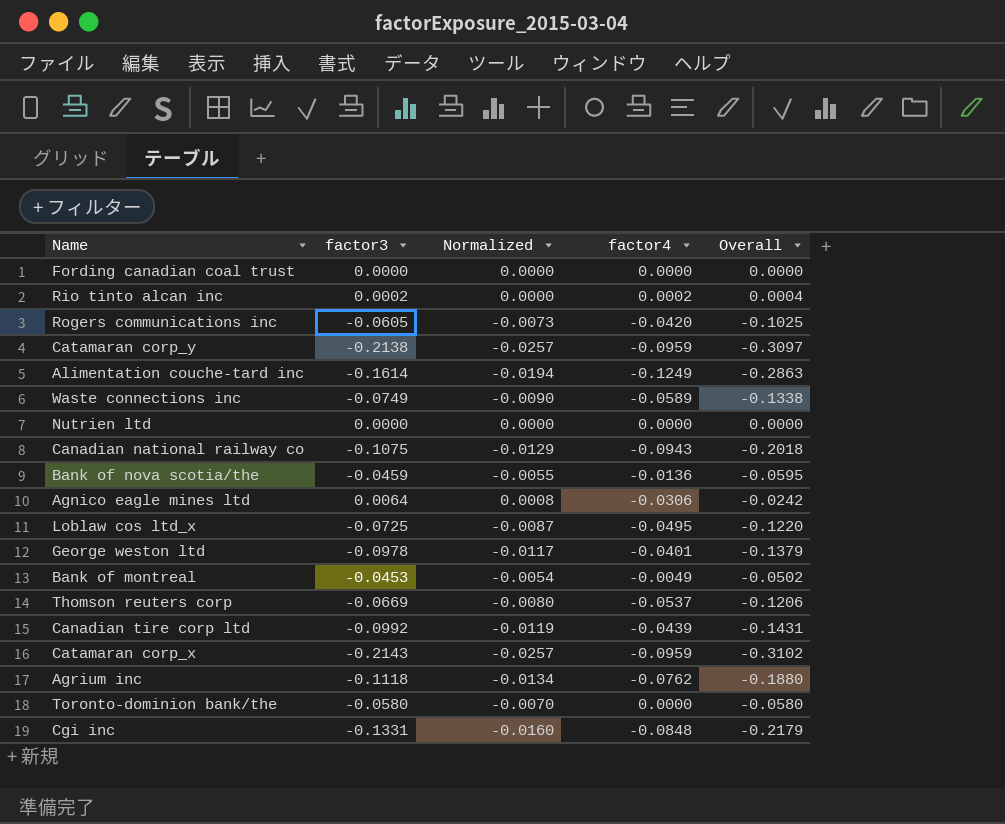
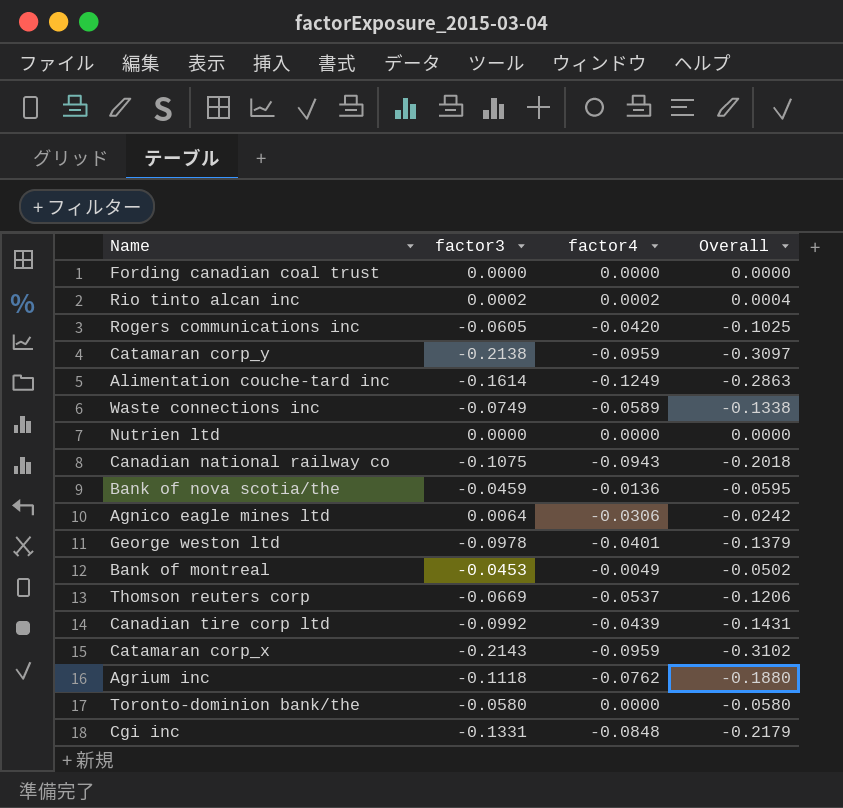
column Normalized | formula: [factor3] * 0.12 -> none
row Loblaw cos ltd_x: -0.0725 | -0.0087 | -0.0495 | -0.1220 -> none

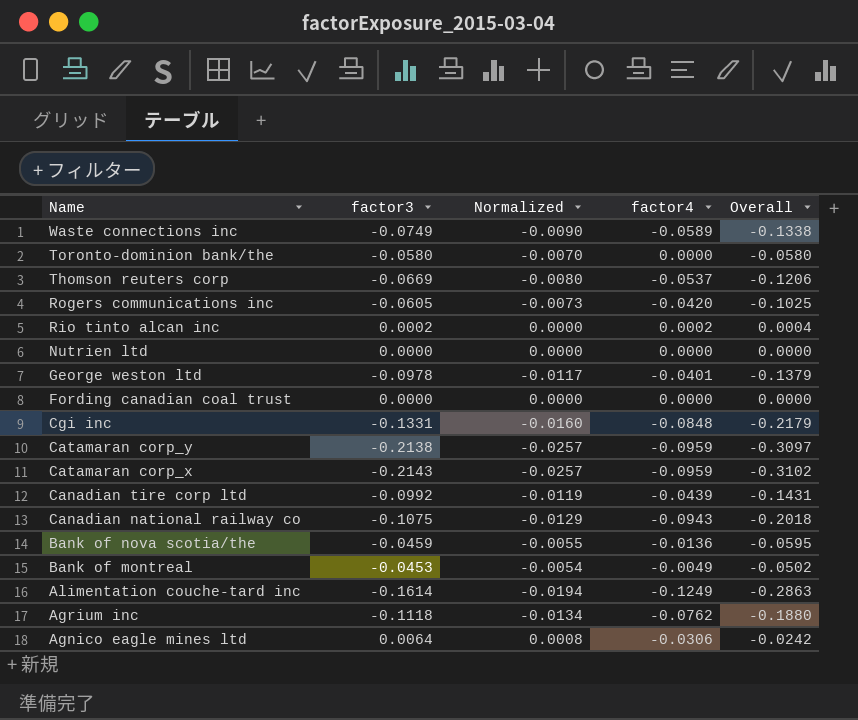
row order: none -> Name descending
column Normalized | formula: none -> [factor3] * 0.12

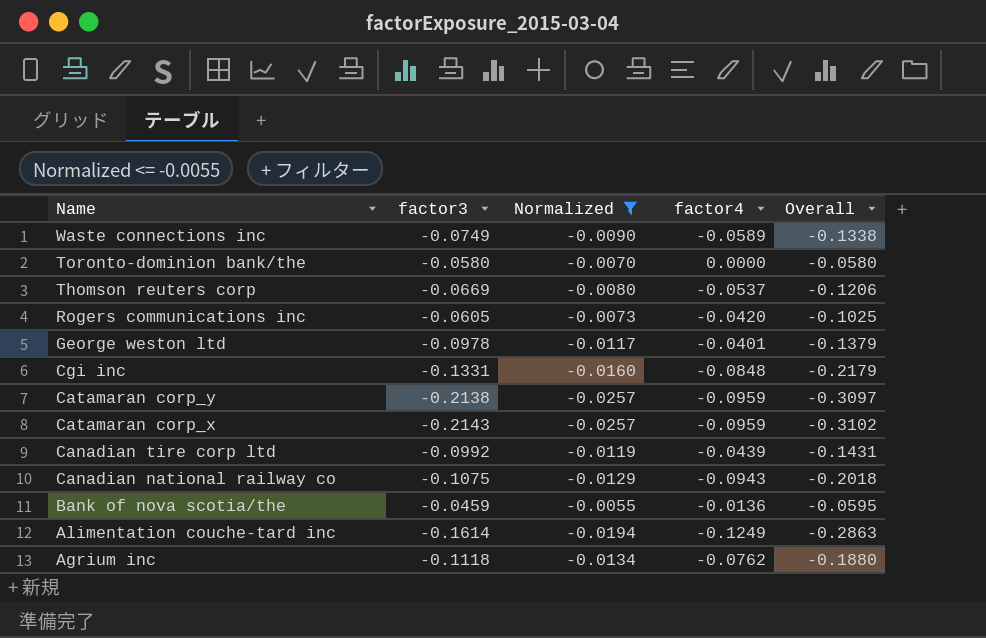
filter: none -> Normalized <= -0.0055

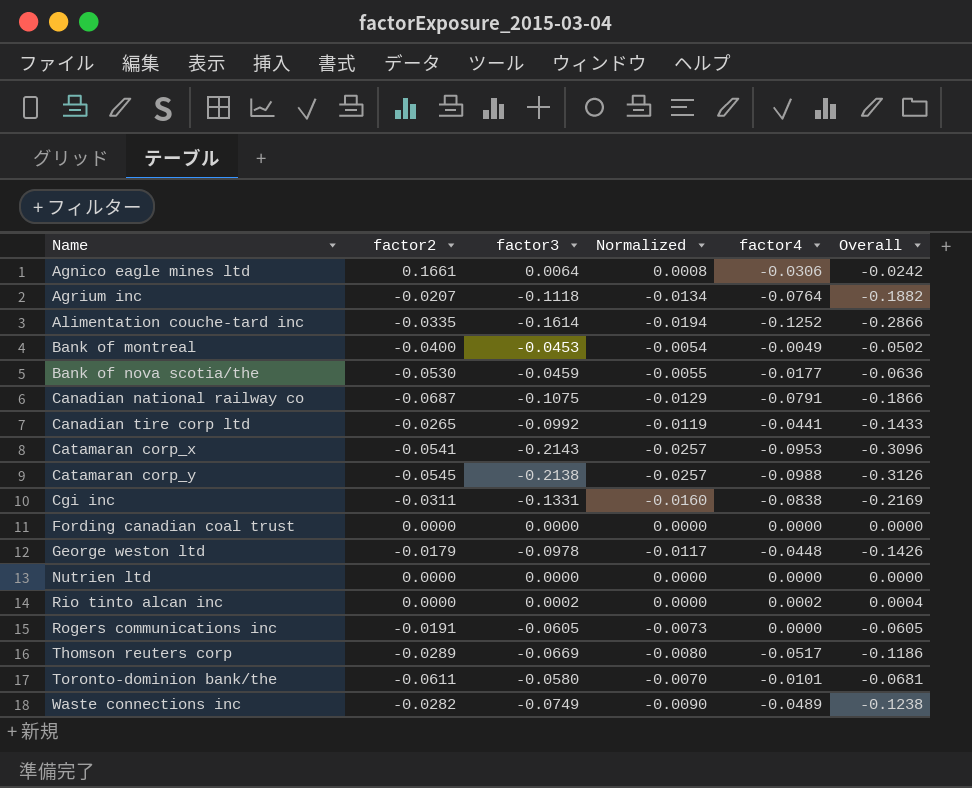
filter: Normalized <= -0.0055 -> none
row order: Name descending -> Name ascending
column factor2 | position: none -> 2
Agrium inc | factor4: -0.0762 -> -0.0764
Agrium inc | Overall: -0.1880 -> -0.1882
Alimentation couche-tard inc | factor4: -0.1249 -> -0.1252
Alimentation couche-tard inc | Overall: -0.2863 -> -0.2866
Bank of nova scotia/the | factor4: -0.0136 -> -0.0177
Bank of nova scotia/the | Overall: -0.0595 -> -0.0636
Canadian national railway co | factor4: -0.0943 -> -0.0791
Canadian national railway co | Overall: -0.2018 -> -0.1866
Canadian tire corp ltd | factor4: -0.0439 -> -0.0441
Canadian tire corp ltd | Overall: -0.1431 -> -0.1433
Catamaran corp_x | factor4: -0.0959 -> -0.0953
Catamaran corp_x | Overall: -0.3102 -> -0.3096
Catamaran corp_y | factor4: -0.0959 -> -0.0988
Catamaran corp_y | Overall: -0.3097 -> -0.3126
Cgi inc | factor4: -0.0848 -> -0.0838
Cgi inc | Overall: -0.2179 -> -0.2169
George weston ltd | factor4: -0.0401 -> -0.0448
George weston ltd | Overall: -0.1379 -> -0.1426
Rogers communications inc | factor4: -0.0420 -> 0.0000
Rogers communications inc | Overall: -0.1025 -> -0.0605
Thomson reuters corp | factor4: -0.0537 -> -0.0517
Thomson reuters corp | Overall: -0.1206 -> -0.1186
Toronto-dominion bank/the | factor4: 0.0000 -> -0.0101
Toronto-dominion bank/the | Overall: -0.0580 -> -0.0681
Waste connections inc | factor4: -0.0589 -> -0.0489
Waste connections inc | Overall: -0.1338 -> -0.1238

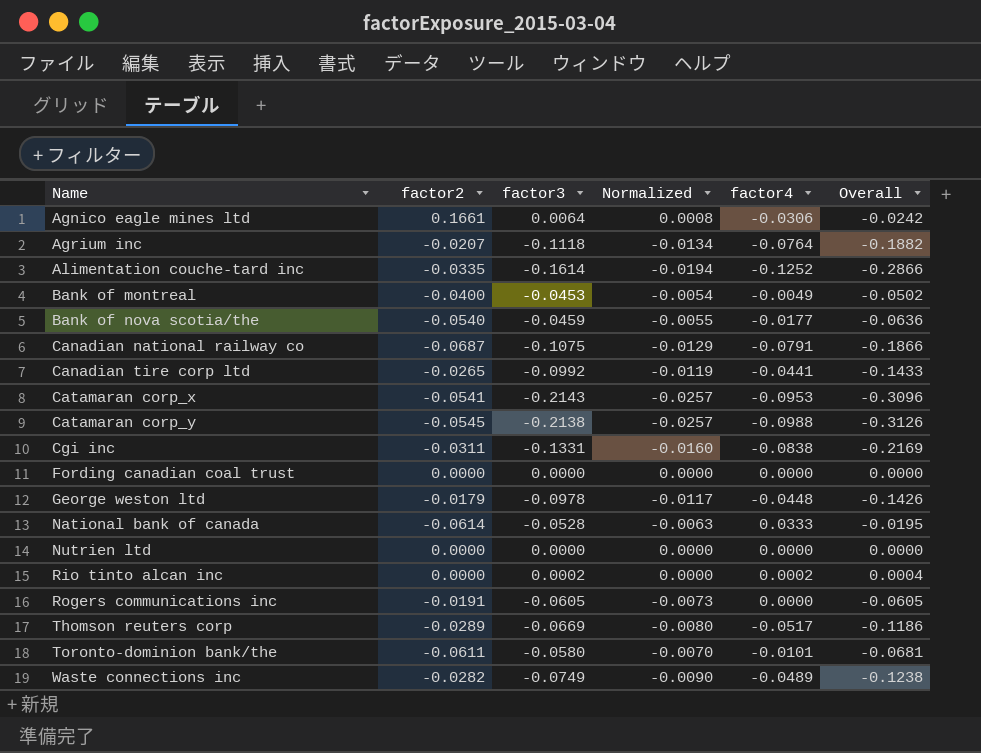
Bank of nova scotia/the | factor2: -0.0530 -> -0.0540
row National bank of canada: none -> -0.0614 | -0.0528 | -0.0063 | 0.0333 | -0.0195

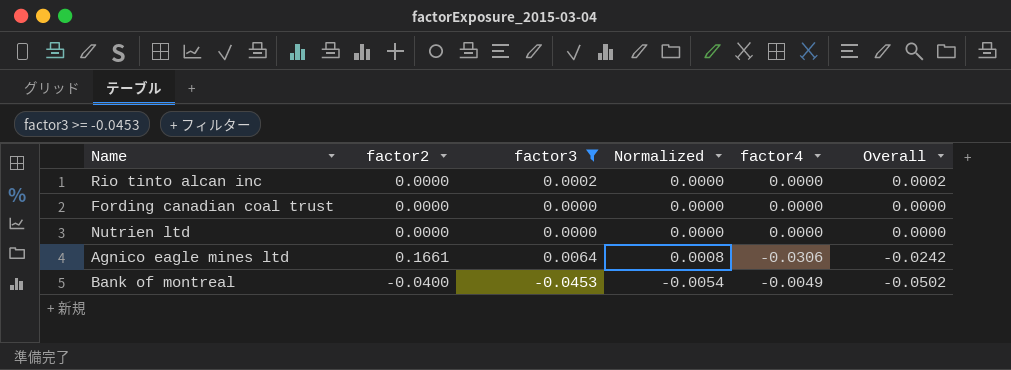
filter: none -> factor3 >= -0.0453
row order: Name ascending -> Overall descending
Rio tinto alcan inc | factor4: 0.0002 -> 0.0000
Rio tinto alcan inc | Overall: 0.0004 -> 0.0002

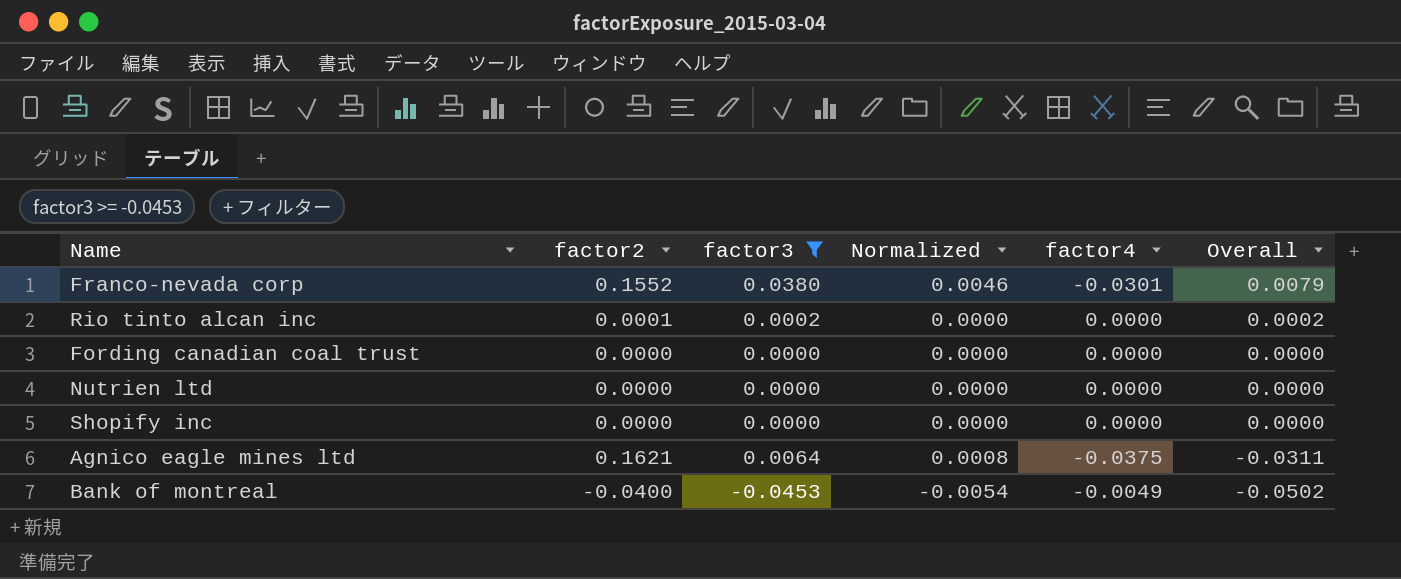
row Franco-nevada corp: none -> 0.1552 | 0.0380 | 0.0046 | -0.0301 | 0.0079
Rio tinto alcan inc | factor2: 0.0000 -> 0.0001
row Shopify inc: none -> 0.0000 | 0.0000 | 0.0000 | 0.0000 | 0.0000
Agnico eagle mines ltd | factor2: 0.1661 -> 0.1621
Agnico eagle mines ltd | factor4: -0.0306 -> -0.0375
Agnico eagle mines ltd | Overall: -0.0242 -> -0.0311

